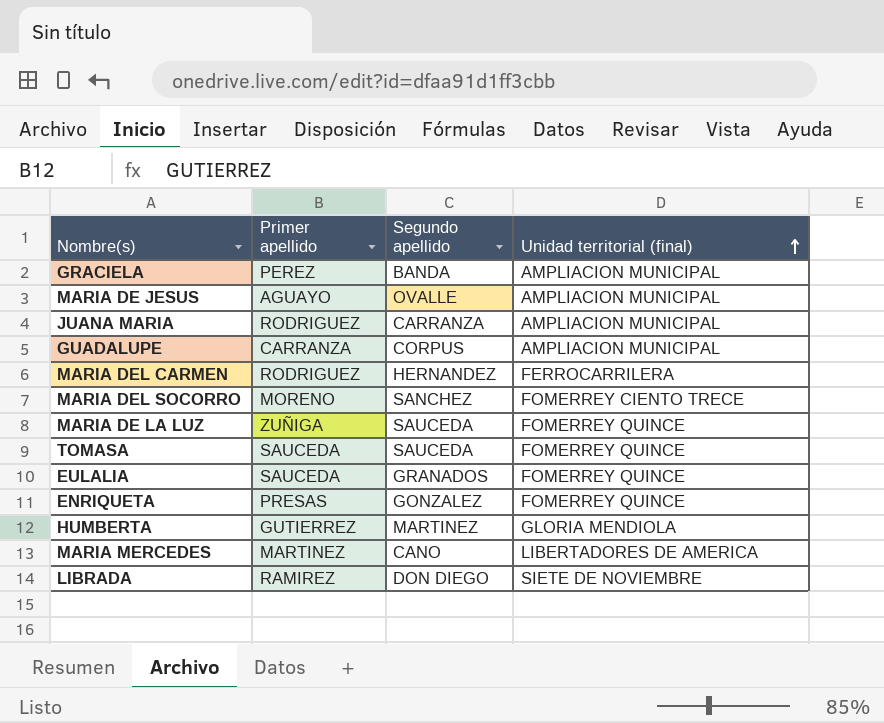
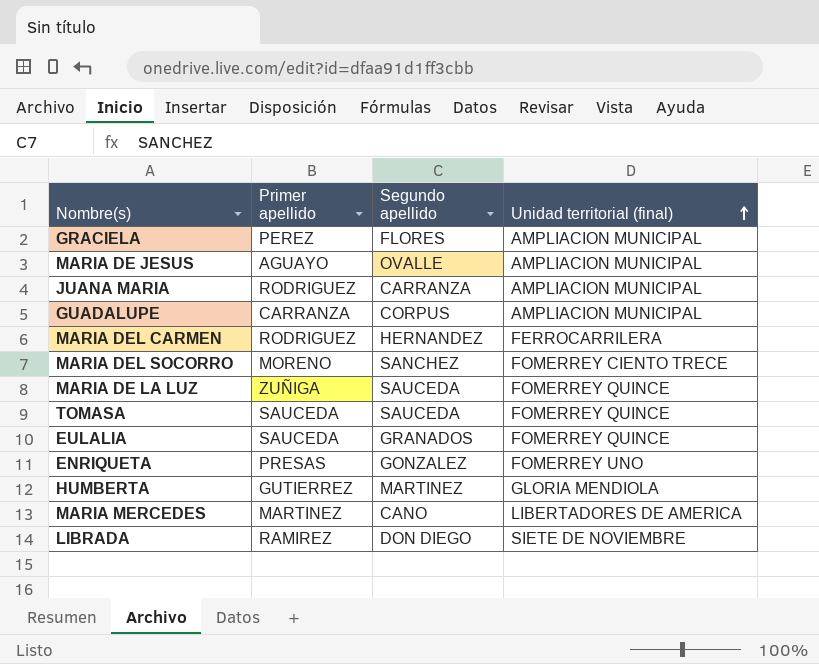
GRACIELA | Segundo apellido: BANDA -> FLORES
ENRIQUETA | Unidad territorial (final): FOMERREY QUINCE -> FOMERREY UNO

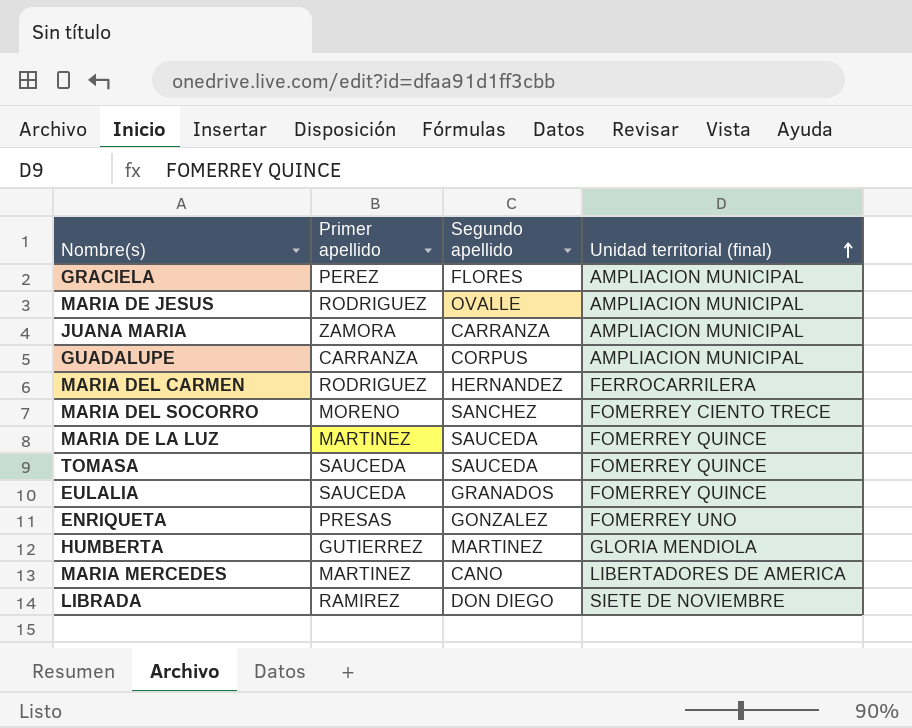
MARIA DE JESUS | Primer apellido: AGUAYO -> RODRIGUEZ
JUANA MARIA | Primer apellido: RODRIGUEZ -> ZAMORA
MARIA DE LA LUZ | Primer apellido: ZUÑIGA -> MARTINEZ

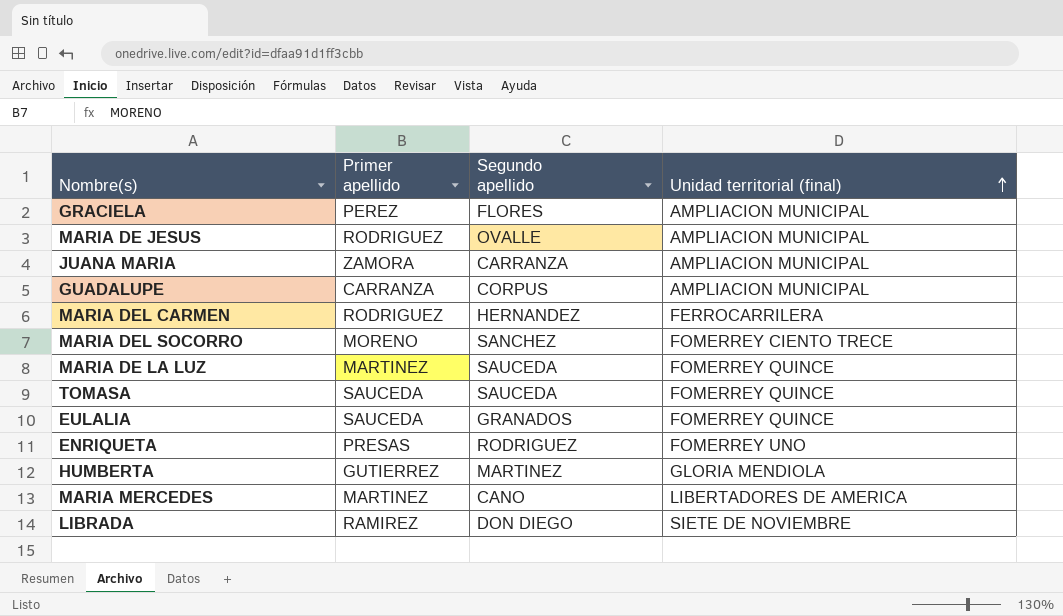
ENRIQUETA | Segundo apellido: GONZALEZ -> RODRIGUEZ

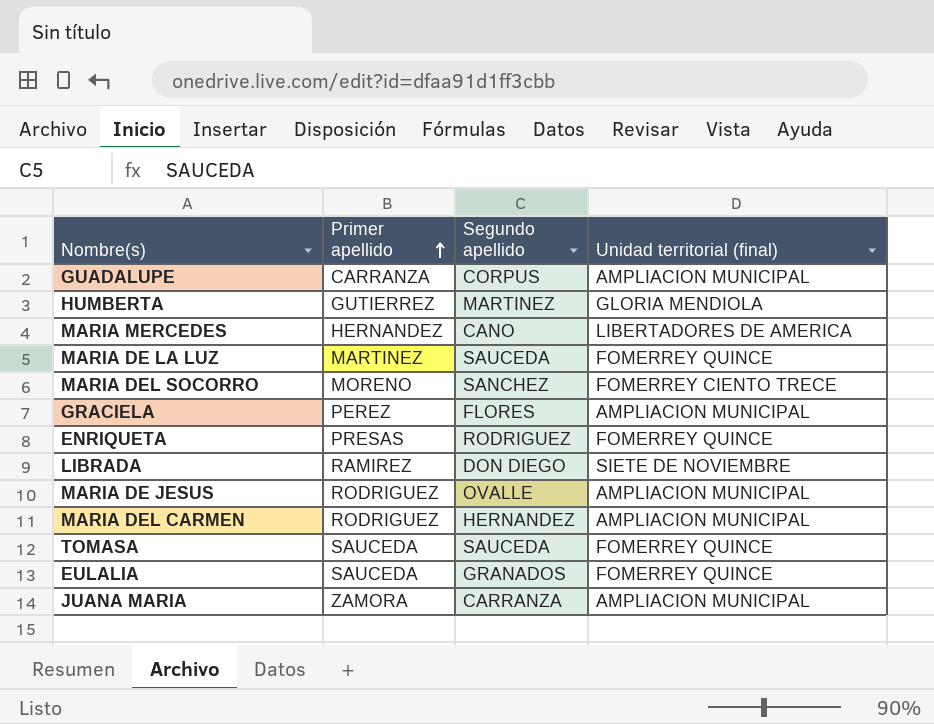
row order: Unidad territorial (final) ascending -> Primer apellido ascending
MARIA MERCEDES | Primer apellido: MARTINEZ -> HERNANDEZ
ENRIQUETA | Unidad territorial (final): FOMERREY UNO -> FOMERREY QUINCE
MARIA DEL CARMEN | Unidad territorial (final): FERROCARRILERA -> AMPLIACION MUNICIPAL

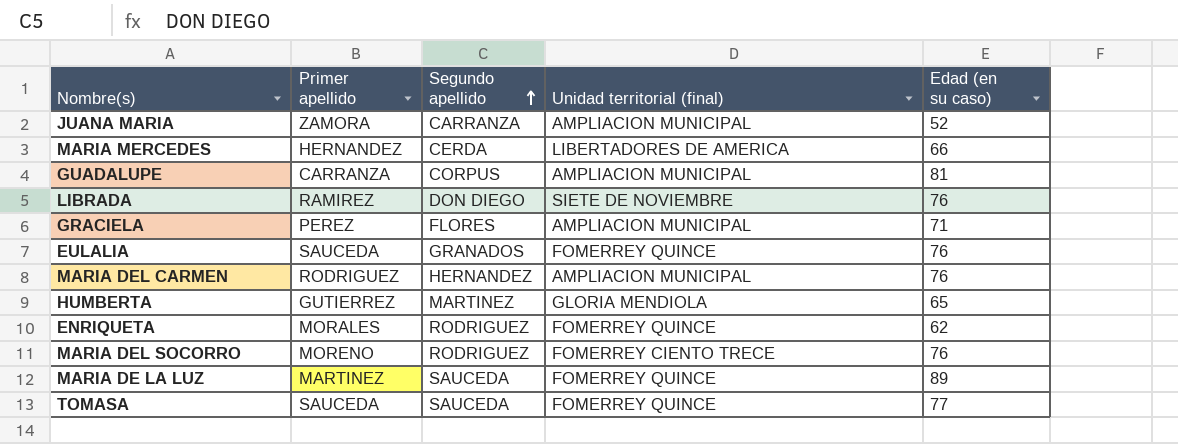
row order: Primer apellido ascending -> Segundo apellido ascending
column Edad (en su caso) | position: none -> 5
row MARIA DE JESUS: RODRIGUEZ | OVALLE | AMPLIACION MUNICIPAL -> none
MARIA MERCEDES | Segundo apellido: CANO -> CERDA
ENRIQUETA | Primer apellido: PRESAS -> MORALES
MARIA DEL SOCORRO | Segundo apellido: SANCHEZ -> RODRIGUEZ

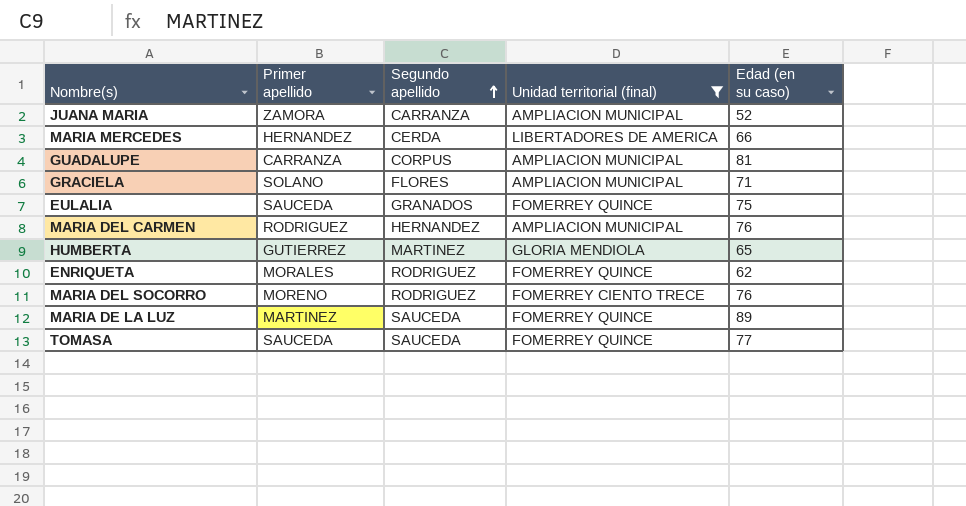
filter: none -> Unidad territorial (final) != SIETE DE NOVIEMBRE
GRACIELA | Primer apellido: PEREZ -> SOLANO
EULALIA | Edad (en su caso): 76 -> 75

